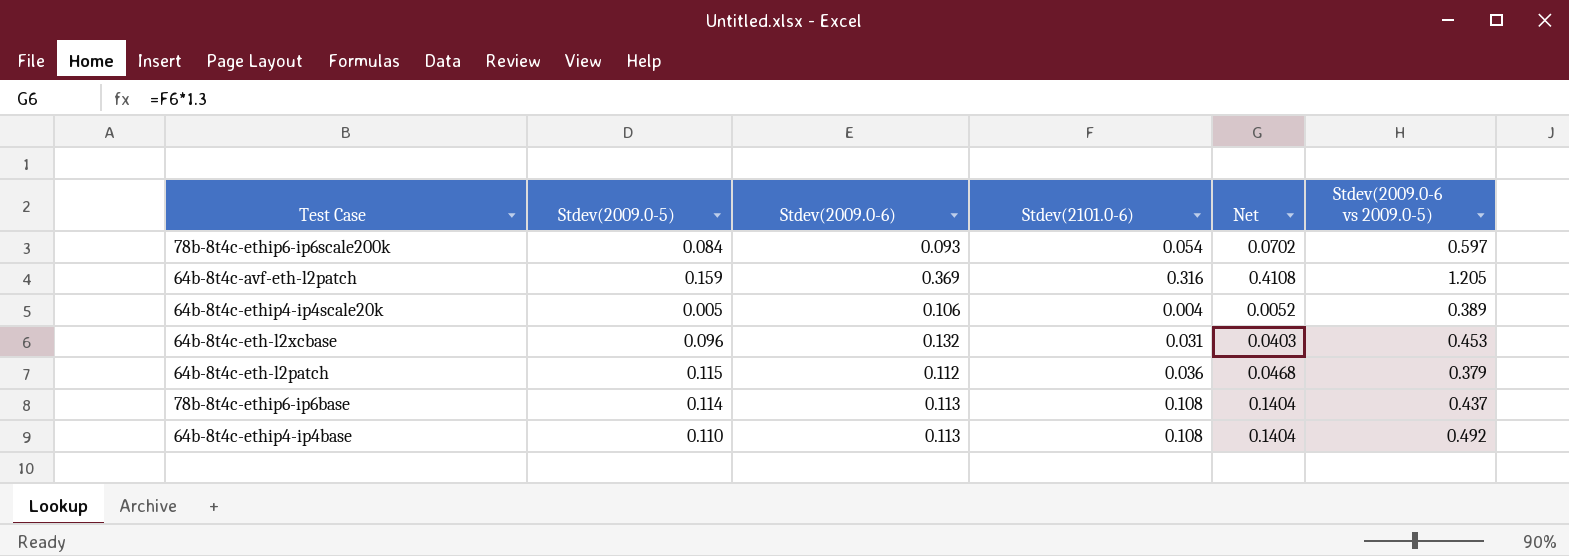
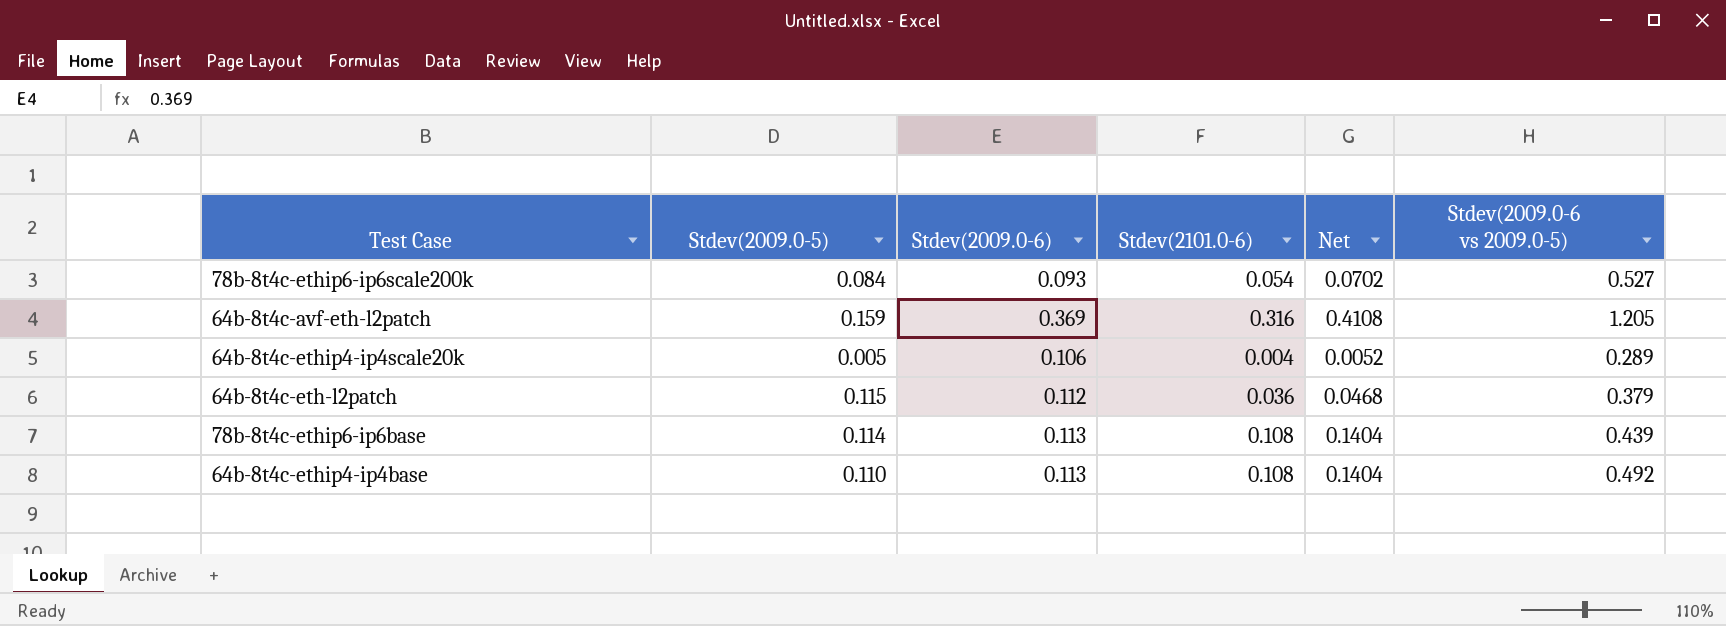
row 64b-8t4c-eth-l2xcbase: 0.096 | 0.132 | 0.031 | 0.0403 | 0.453 -> none
78b-8t4c-ethip6-ip6scale200k | Stdev(2009.0-6 vs 2009.0-5): 0.597 -> 0.527
64b-8t4c-ethip4-ip4scale20k | Stdev(2009.0-6 vs 2009.0-5): 0.389 -> 0.289
78b-8t4c-ethip6-ip6base | Stdev(2009.0-6 vs 2009.0-5): 0.437 -> 0.439

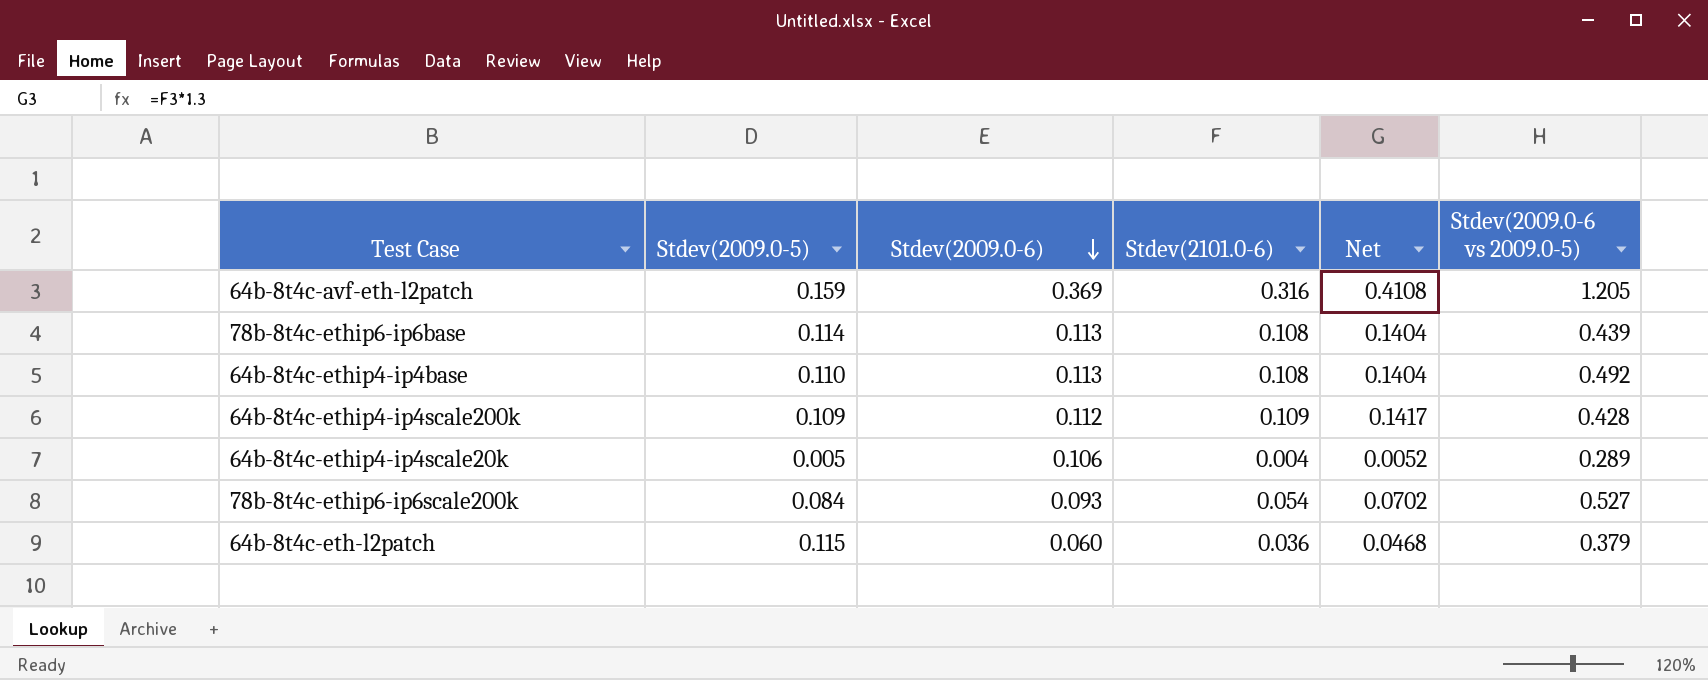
row order: none -> Stdev(2009.0-6) descending
row 64b-8t4c-ethip4-ip4scale200k: none -> 0.109 | 0.112 | 0.109 | 0.1417 | 0.428
64b-8t4c-eth-l2patch | Stdev(2009.0-6): 0.112 -> 0.060

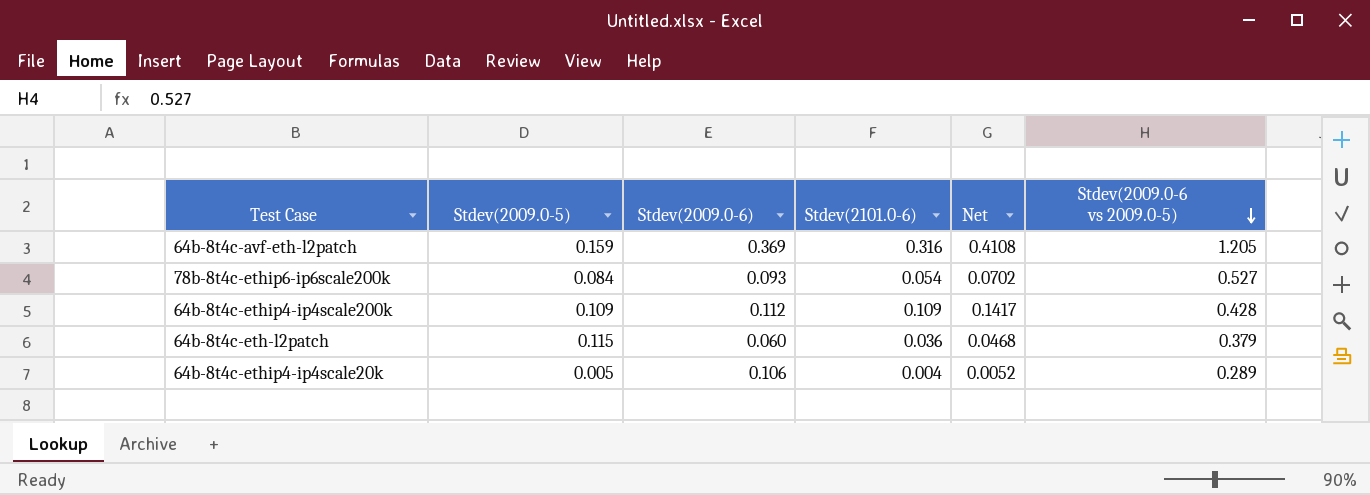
row order: Stdev(2009.0-6) descending -> Stdev(2009.0-6 vs 2009.0-5) descending
row 78b-8t4c-ethip6-ip6base: 0.114 | 0.113 | 0.108 | 0.1404 | 0.439 -> none
row 64b-8t4c-ethip4-ip4base: 0.110 | 0.113 | 0.108 | 0.1404 | 0.492 -> none

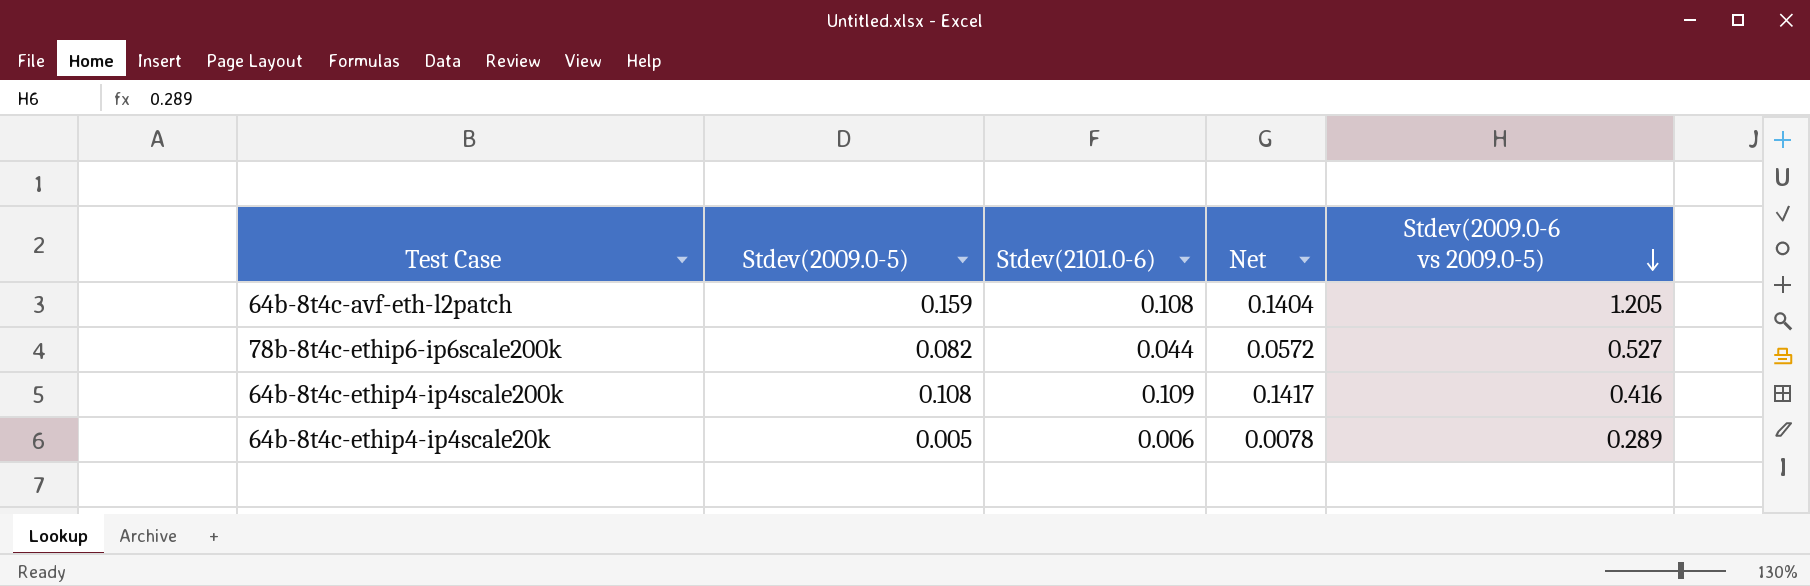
column Stdev(2009.0-6) | position: 3 -> none
row 64b-8t4c-eth-l2patch: 0.115 | 0.060 | 0.036 | 0.0468 | 0.379 -> none
64b-8t4c-avf-eth-l2patch | Stdev(2101.0-6): 0.316 -> 0.108
64b-8t4c-avf-eth-l2patch | Net: 0.4108 -> 0.1404
78b-8t4c-ethip6-ip6scale200k | Stdev(2009.0-5): 0.084 -> 0.082
78b-8t4c-ethip6-ip6scale200k | Stdev(2101.0-6): 0.054 -> 0.044
78b-8t4c-ethip6-ip6scale200k | Net: 0.0702 -> 0.0572
64b-8t4c-ethip4-ip4scale200k | Stdev(2009.0-5): 0.109 -> 0.108
64b-8t4c-ethip4-ip4scale200k | Stdev(2009.0-6 vs 2009.0-5): 0.428 -> 0.416
64b-8t4c-ethip4-ip4scale20k | Stdev(2101.0-6): 0.004 -> 0.006
64b-8t4c-ethip4-ip4scale20k | Net: 0.0052 -> 0.0078

